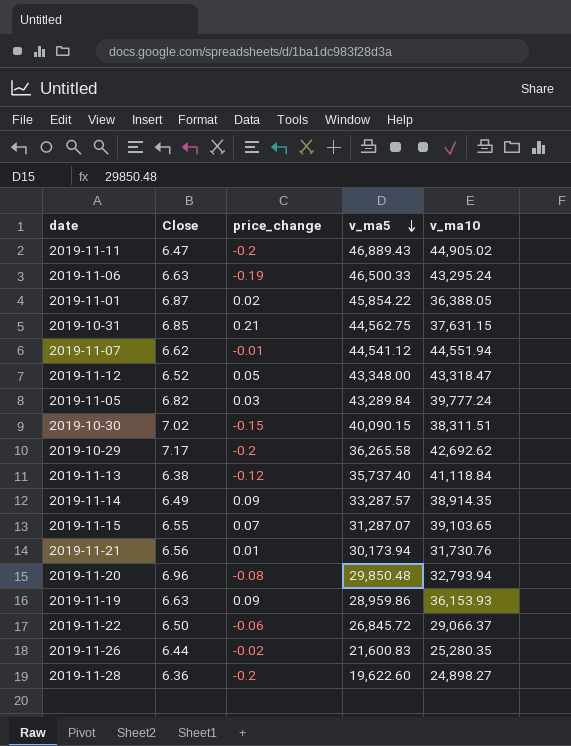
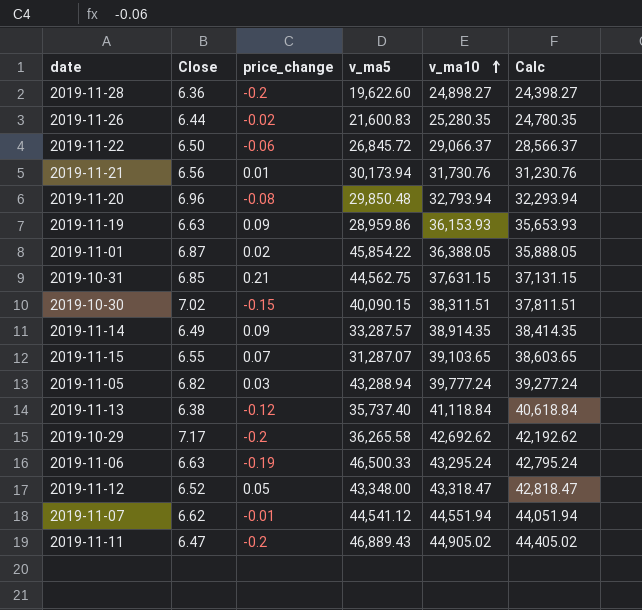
row order: v_ma5 descending -> v_ma10 ascending
column Calc | formula: none -> [v_ma10] - 500
2019-11-05 | v_ma5: 43,289.84 -> 43,288.94

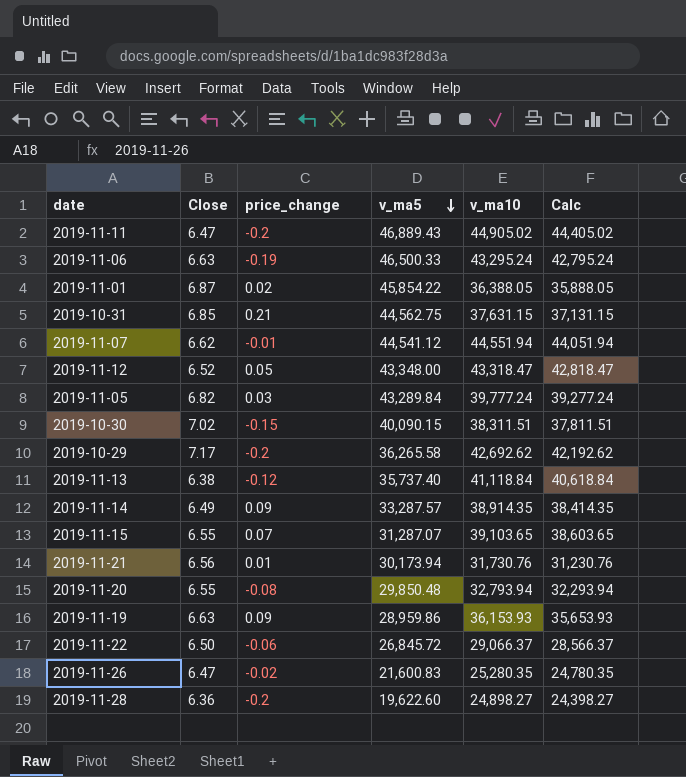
row order: v_ma10 ascending -> v_ma5 descending
2019-11-05 | v_ma5: 43,288.94 -> 43,289.84
2019-11-20 | Close: 6.96 -> 6.55
2019-11-26 | Close: 6.44 -> 6.47

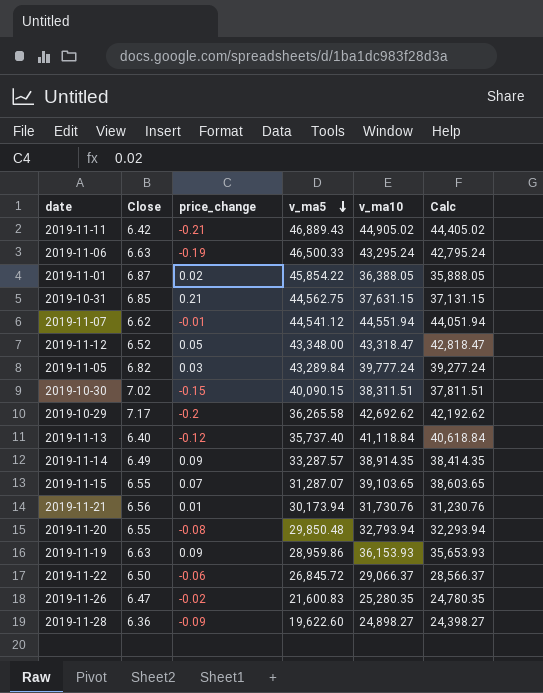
2019-11-11 | Close: 6.47 -> 6.42
2019-11-11 | price_change: -0.2 -> -0.21
2019-11-13 | Close: 6.38 -> 6.40
2019-11-28 | price_change: -0.2 -> -0.09

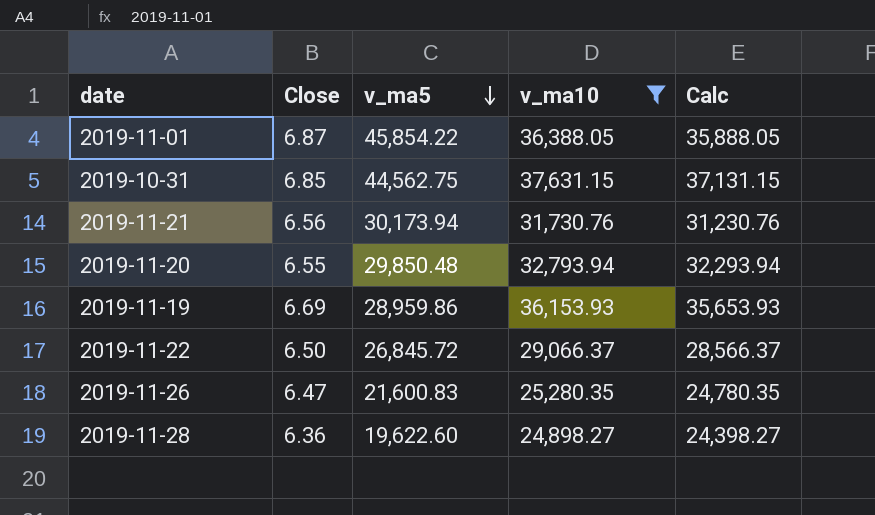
filter: none -> v_ma10 <= 37,631.15
column price_change | position: 3 -> none
2019-11-19 | Close: 6.63 -> 6.69

